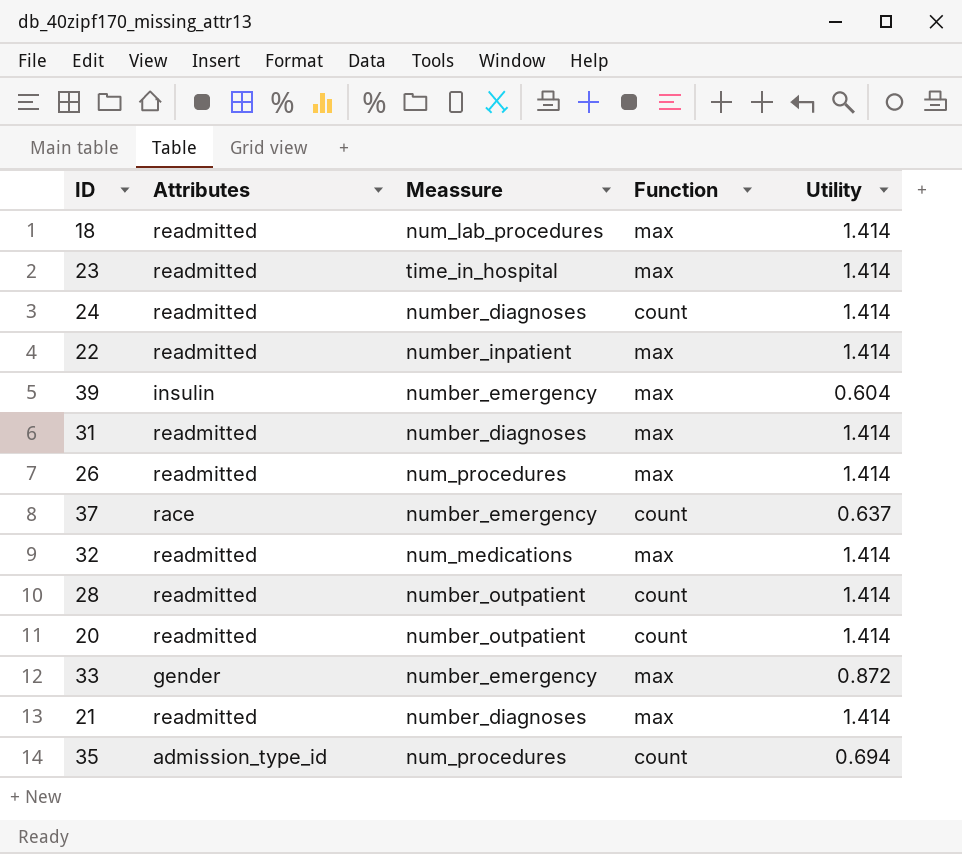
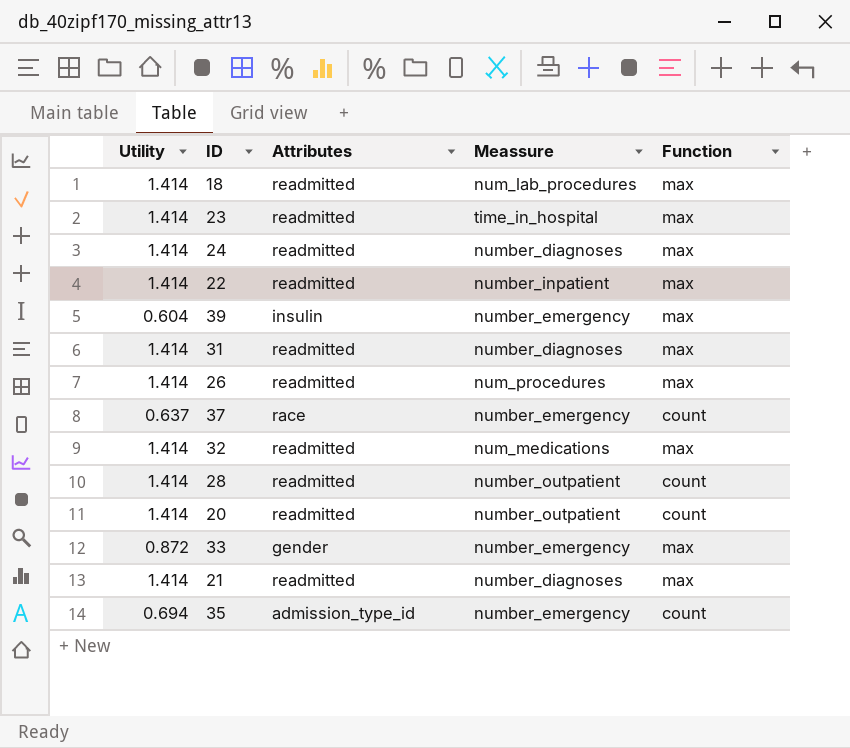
column Utility | position: 5 -> 1
24 | Function: count -> max
35 | Meassure: num_procedures -> number_emergency

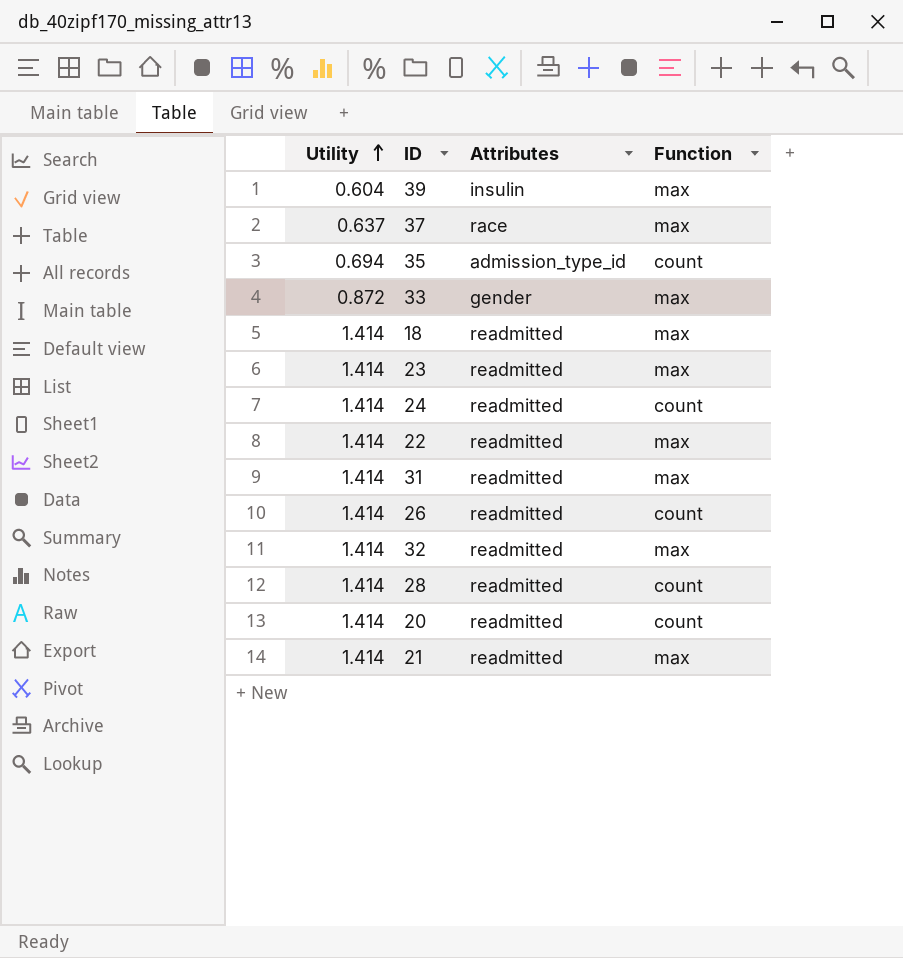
row order: none -> Utility ascending
column Meassure | position: 4 -> none
37 | Function: count -> max
24 | Function: max -> count
26 | Function: max -> count

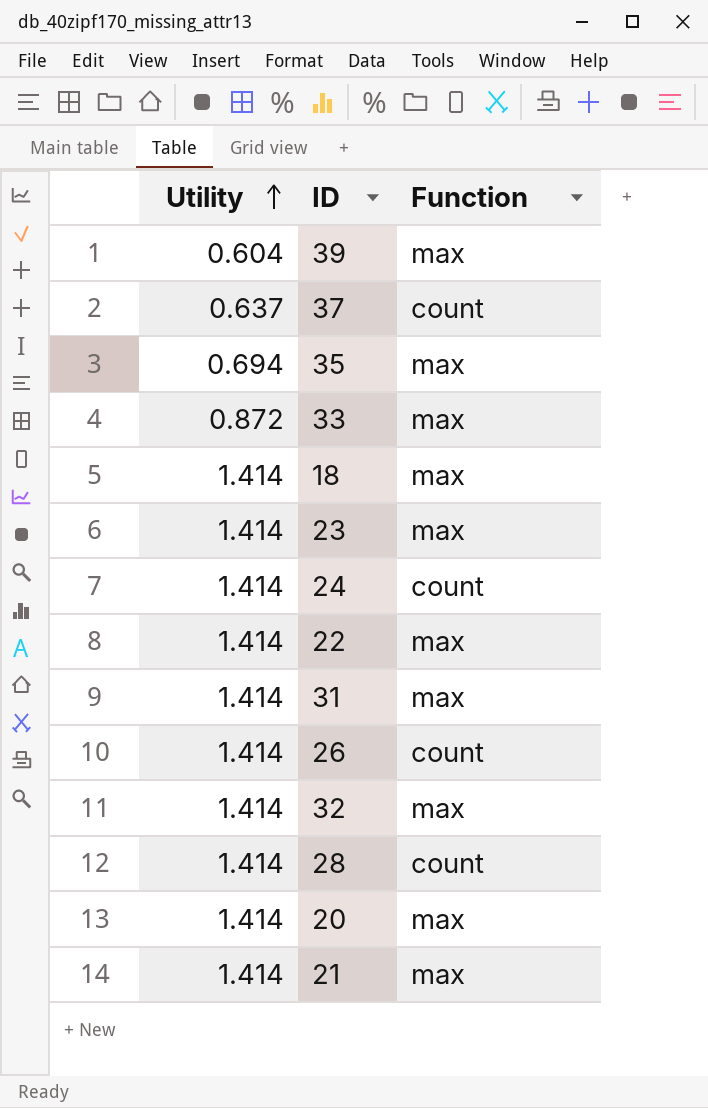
column Attributes | position: 3 -> none
37 | Function: max -> count
35 | Function: count -> max
20 | Function: count -> max

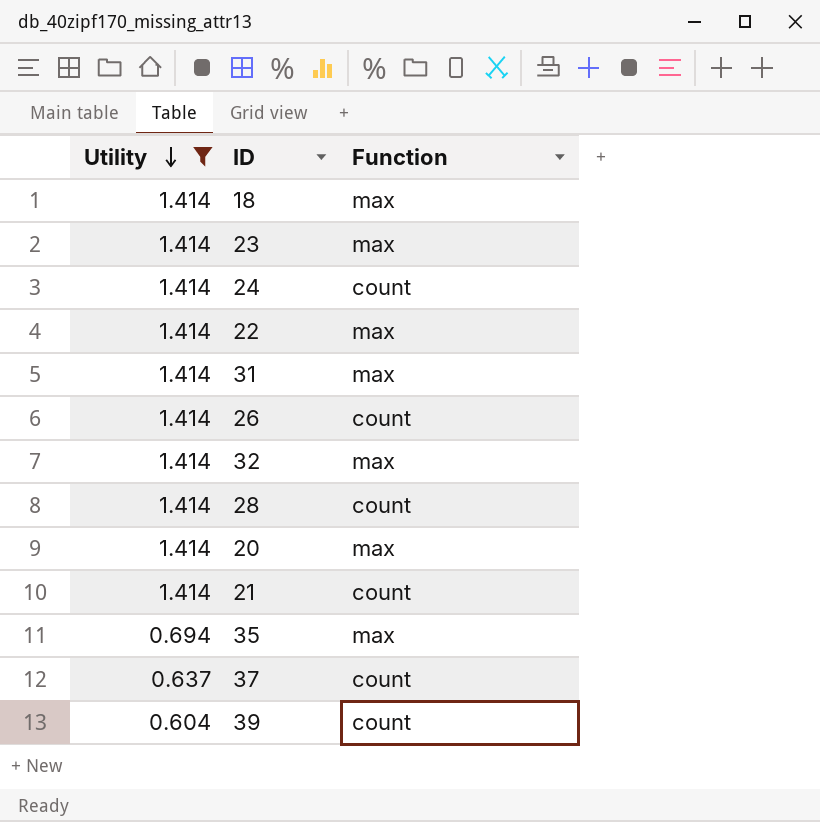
filter: none -> Utility != 0.872
row order: Utility ascending -> Utility descending
21 | Function: max -> count
39 | Function: max -> count

